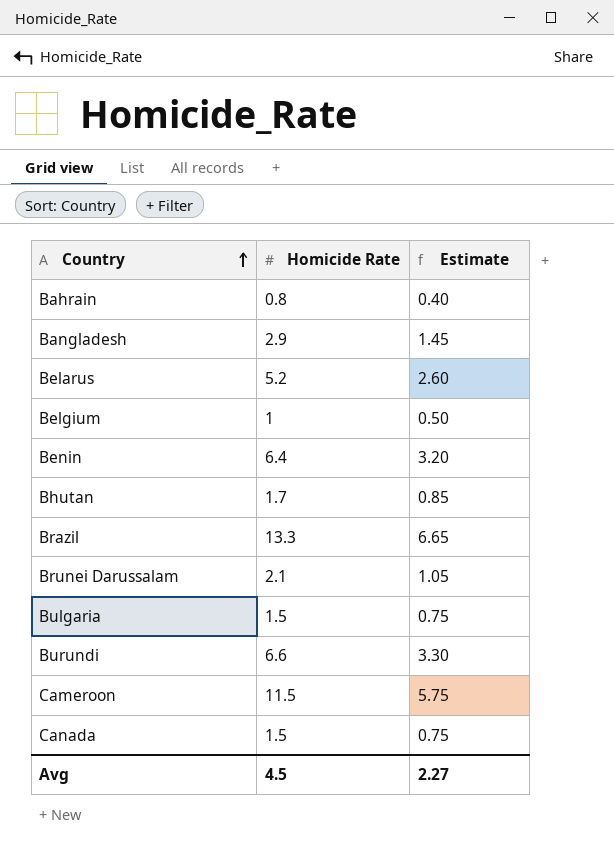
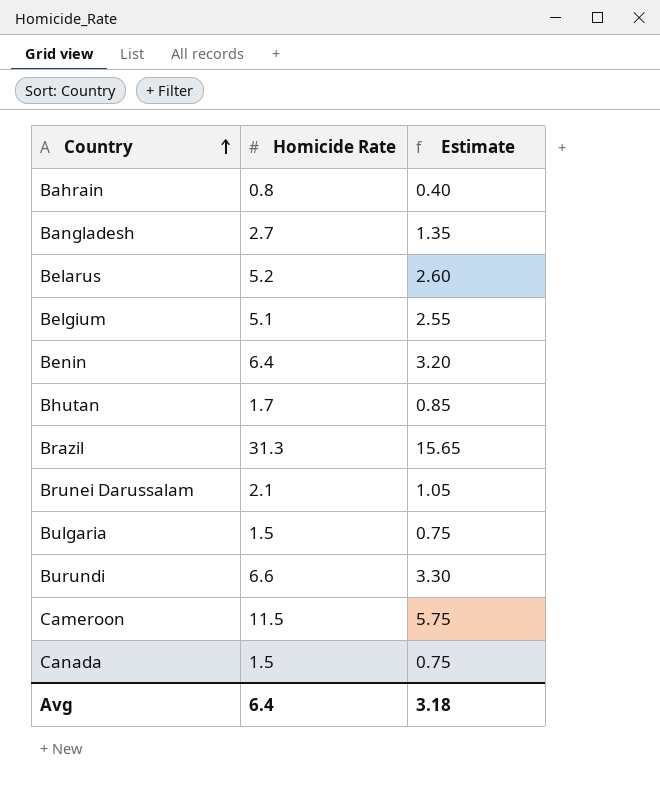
Bangladesh | Homicide Rate: 2.9 -> 2.7
Bangladesh | Estimate: 1.45 -> 1.35
Belgium | Homicide Rate: 1 -> 5.1
Belgium | Estimate: 0.50 -> 2.55
Brazil | Homicide Rate: 13.3 -> 31.3
Brazil | Estimate: 6.65 -> 15.65
Avg | Homicide Rate: 4.5 -> 6.4
Avg | Estimate: 2.27 -> 3.18

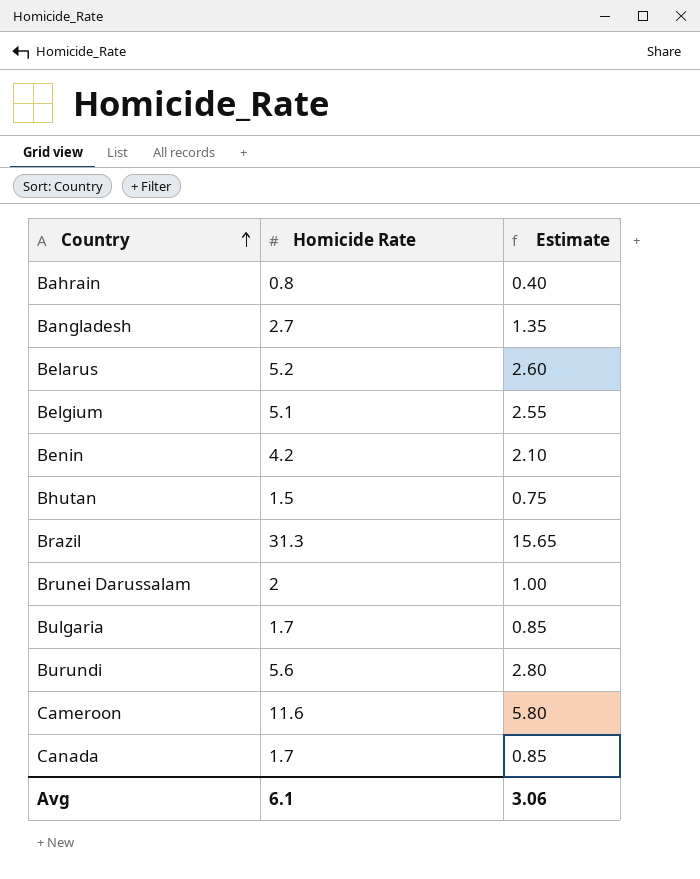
Benin | Homicide Rate: 6.4 -> 4.2
Benin | Estimate: 3.20 -> 2.10
Bhutan | Homicide Rate: 1.7 -> 1.5
Bhutan | Estimate: 0.85 -> 0.75
Brunei Darussalam | Homicide Rate: 2.1 -> 2
Brunei Darussalam | Estimate: 1.05 -> 1.00
Bulgaria | Homicide Rate: 1.5 -> 1.7
Bulgaria | Estimate: 0.75 -> 0.85
Burundi | Homicide Rate: 6.6 -> 5.6
Burundi | Estimate: 3.30 -> 2.80
Cameroon | Homicide Rate: 11.5 -> 11.6
Cameroon | Estimate: 5.75 -> 5.80
Canada | Homicide Rate: 1.5 -> 1.7
Canada | Estimate: 0.75 -> 0.85
Avg | Homicide Rate: 6.4 -> 6.1
Avg | Estimate: 3.18 -> 3.06

